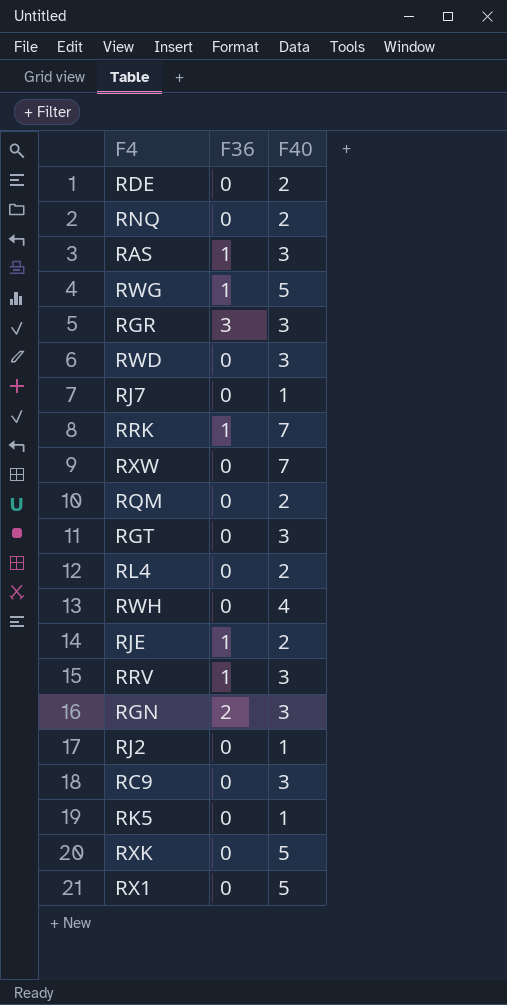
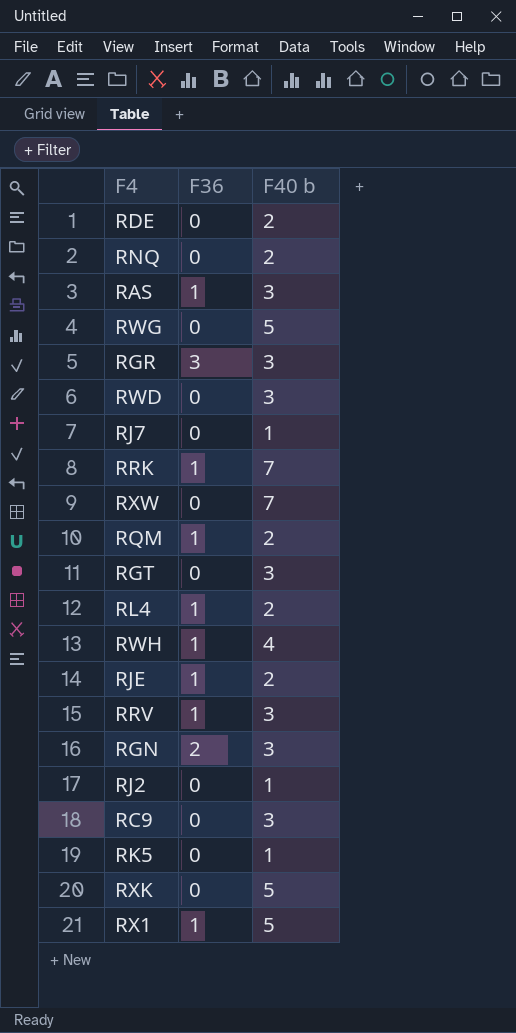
column name: F40 -> F40 b
RWG | F36: 1 -> 0
RQM | F36: 0 -> 1
RL4 | F36: 0 -> 1
RWH | F36: 0 -> 1
RX1 | F36: 0 -> 1

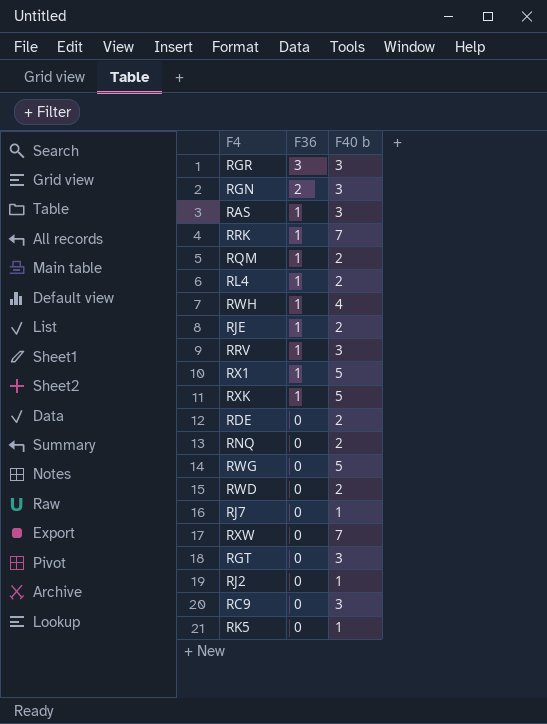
row order: none -> F36 descending
RXK | F36: 0 -> 1
RWD | F40 b: 3 -> 2

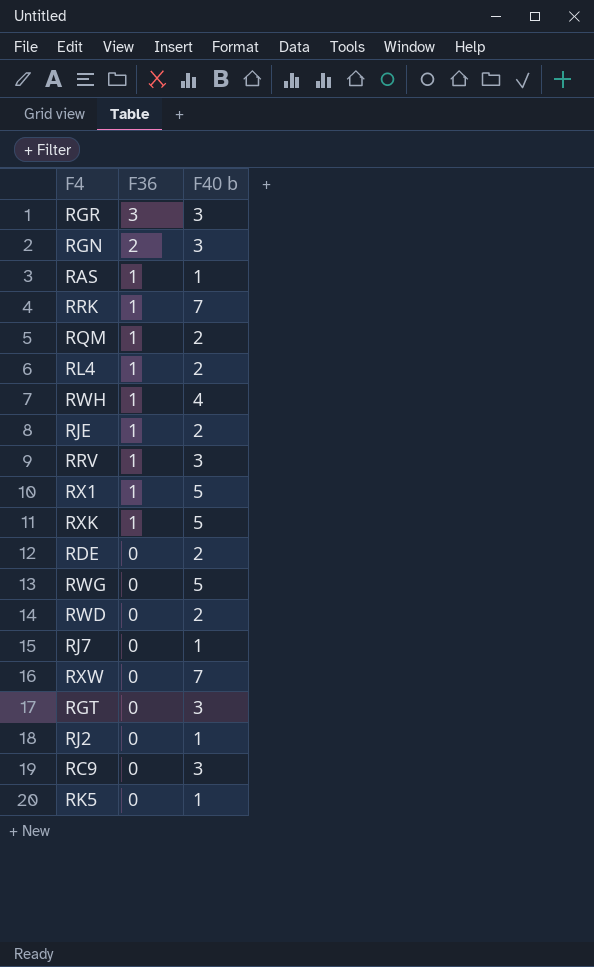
row RNQ: 0 | 2 -> none
RAS | F40 b: 3 -> 1

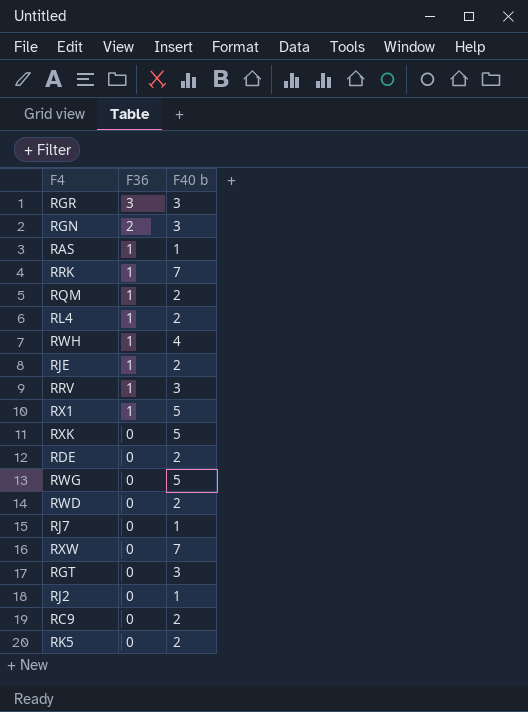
RXK | F36: 1 -> 0
RC9 | F40 b: 3 -> 2
RK5 | F40 b: 1 -> 2

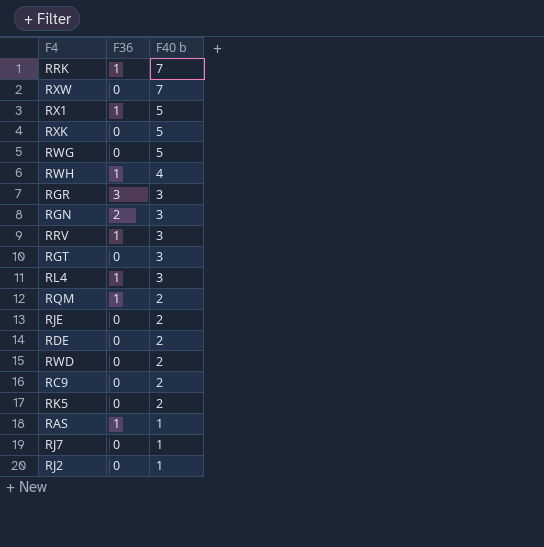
row order: F36 descending -> F40 b descending
RL4 | F40 b: 2 -> 3
RJE | F36: 1 -> 0

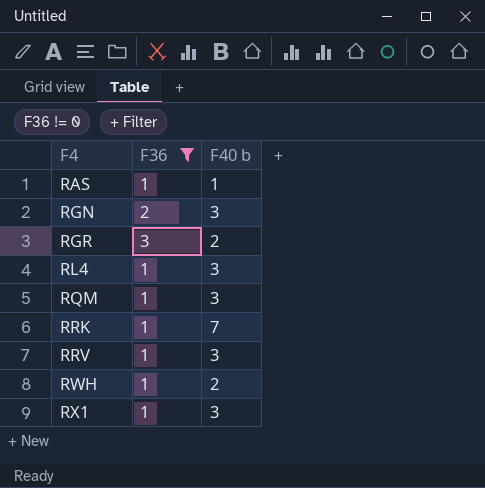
filter: none -> F36 != 0
row order: F40 b descending -> F4 ascending
RGR | F40 b: 3 -> 2
RQM | F40 b: 2 -> 3
RWH | F40 b: 4 -> 2
RX1 | F40 b: 5 -> 3

